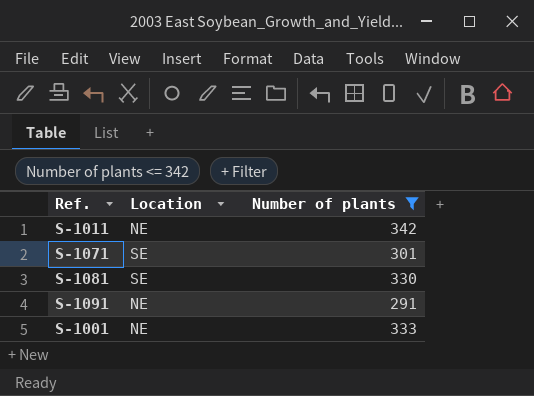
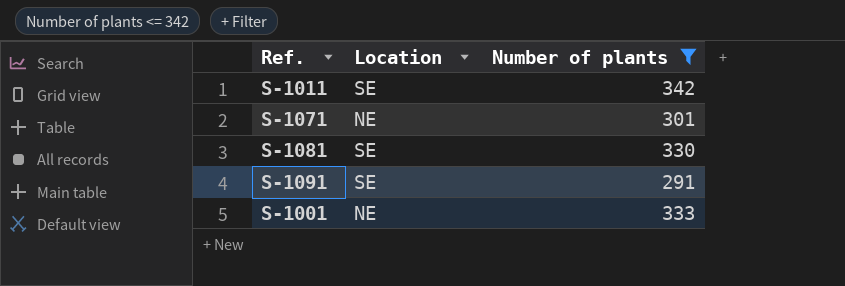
S-1011 | Location: NE -> SE
S-1071 | Location: SE -> NE
S-1091 | Location: NE -> SE

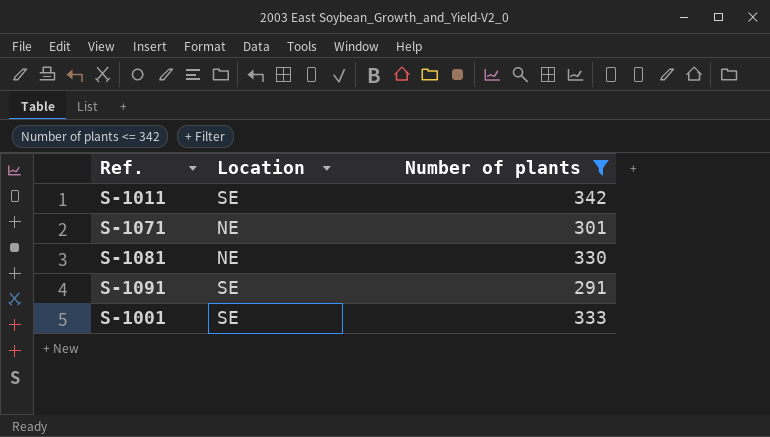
S-1081 | Location: SE -> NE
S-1001 | Location: NE -> SE

